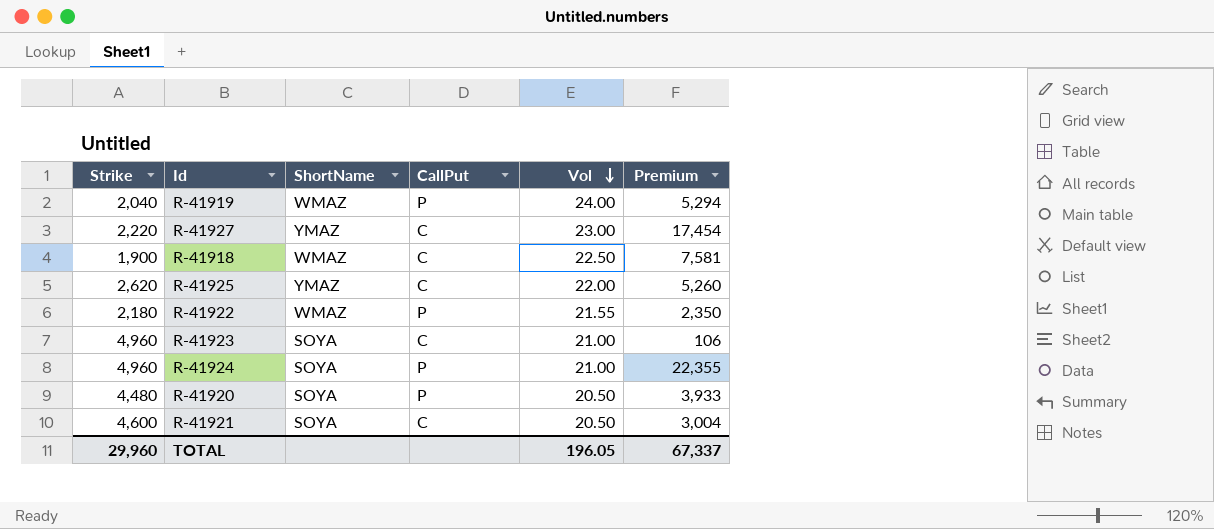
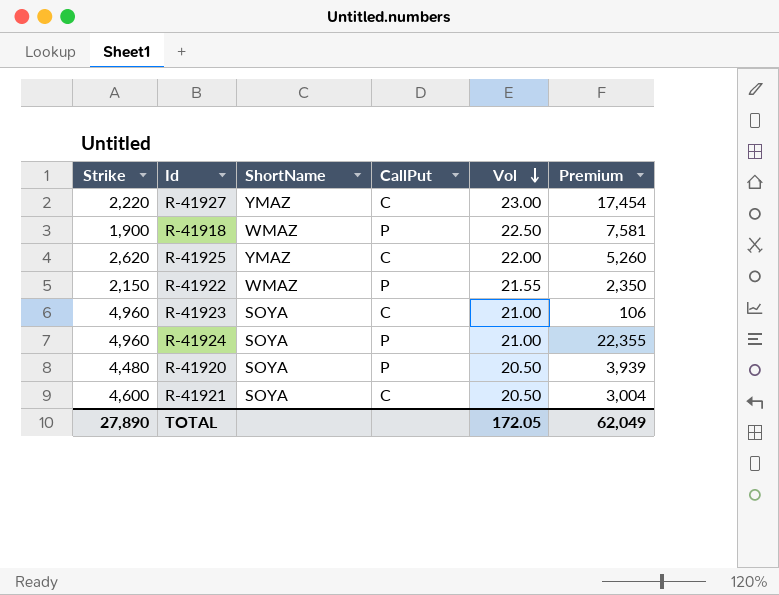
row R-41919: 2,040 | WMAZ | P | 24.00 | 5,294 -> none
R-41918 | CallPut: C -> P
R-41922 | Strike: 2,180 -> 2,150
R-41920 | Premium: 3,933 -> 3,939
TOTAL | Strike: 29,960 -> 27,890
TOTAL | Vol: 196.05 -> 172.05
TOTAL | Premium: 67,337 -> 62,049

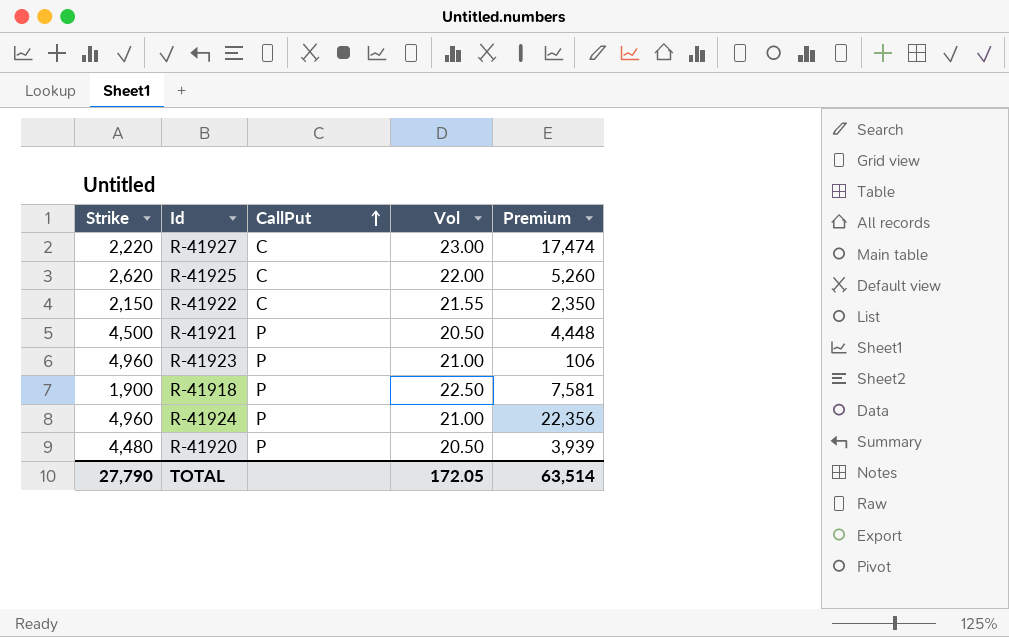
row order: Vol descending -> CallPut ascending
column ShortName | position: 3 -> none
R-41927 | Premium: 17,454 -> 17,474
R-41922 | CallPut: P -> C
R-41921 | Strike: 4,600 -> 4,500
R-41921 | CallPut: C -> P
R-41921 | Premium: 3,004 -> 4,448
R-41923 | CallPut: C -> P
R-41924 | Premium: 22,355 -> 22,356
TOTAL | Strike: 27,890 -> 27,790
TOTAL | Premium: 62,049 -> 63,514

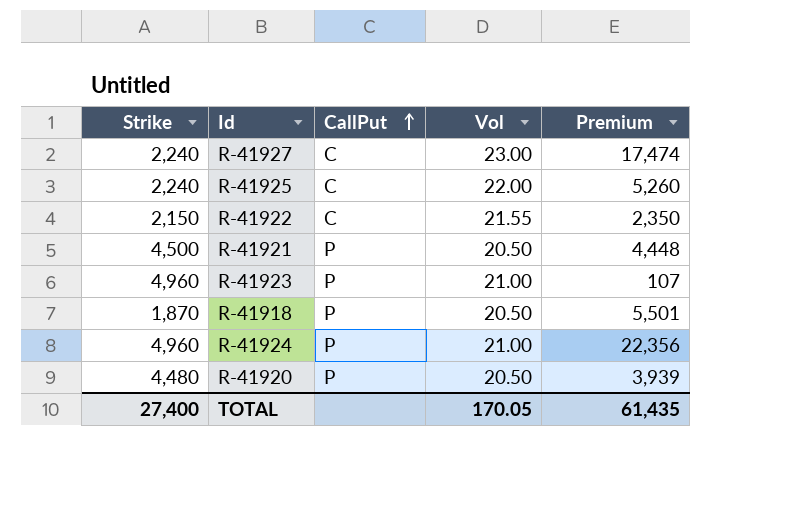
R-41927 | Strike: 2,220 -> 2,240
R-41925 | Strike: 2,620 -> 2,240
R-41923 | Premium: 106 -> 107
R-41918 | Strike: 1,900 -> 1,870
R-41918 | Vol: 22.50 -> 20.50
R-41918 | Premium: 7,581 -> 5,501
TOTAL | Strike: 27,790 -> 27,400
TOTAL | Vol: 172.05 -> 170.05
TOTAL | Premium: 63,514 -> 61,435

